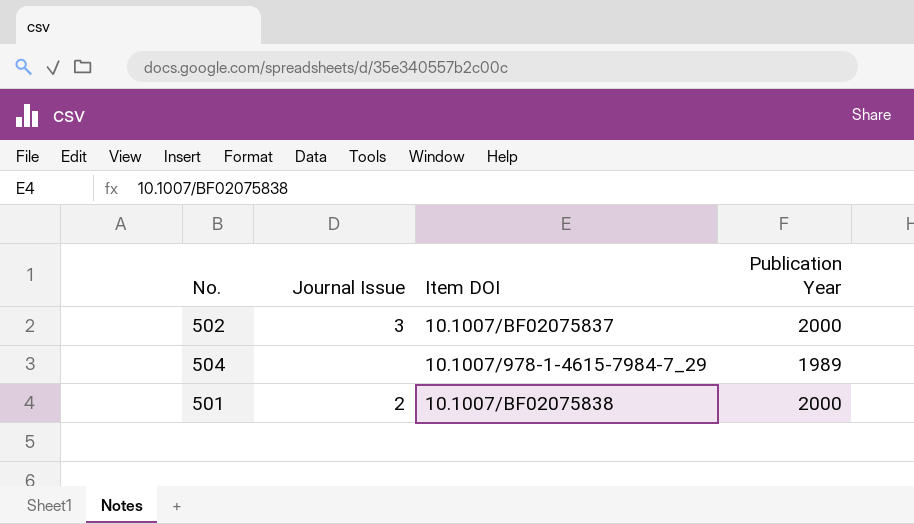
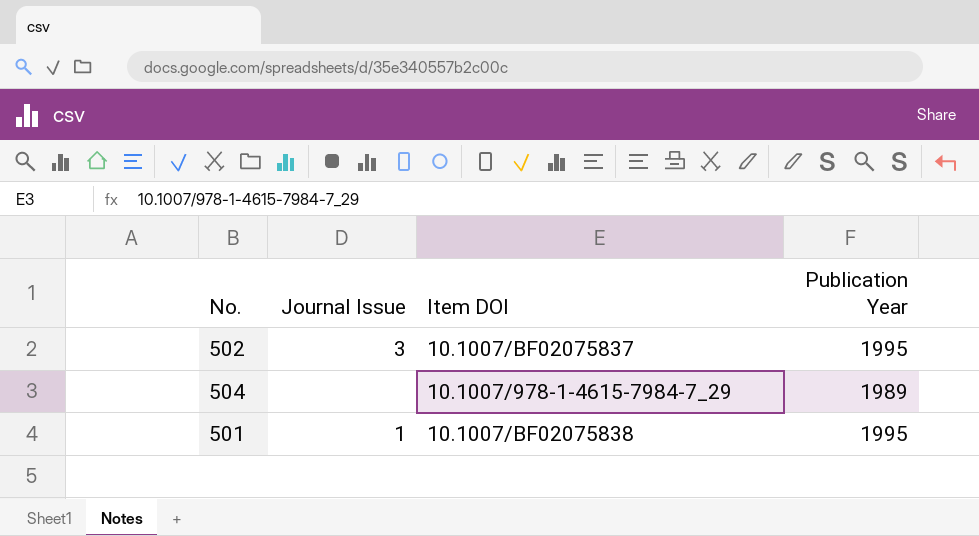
502 | Publication Year: 2000 -> 1995
501 | Journal Issue: 2 -> 1
501 | Publication Year: 2000 -> 1995

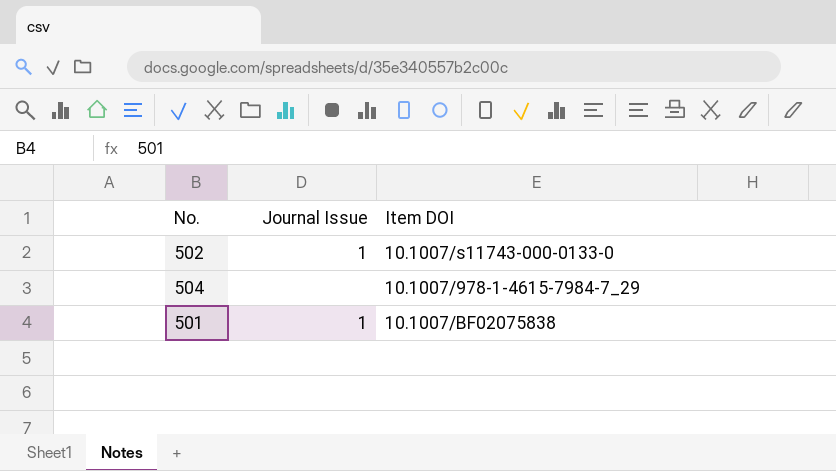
column Publication Year | position: 4 -> none
502 | Journal Issue: 3 -> 1
502 | Item DOI: 10.1007/BF02075837 -> 10.1007/s11743-000-0133-0

